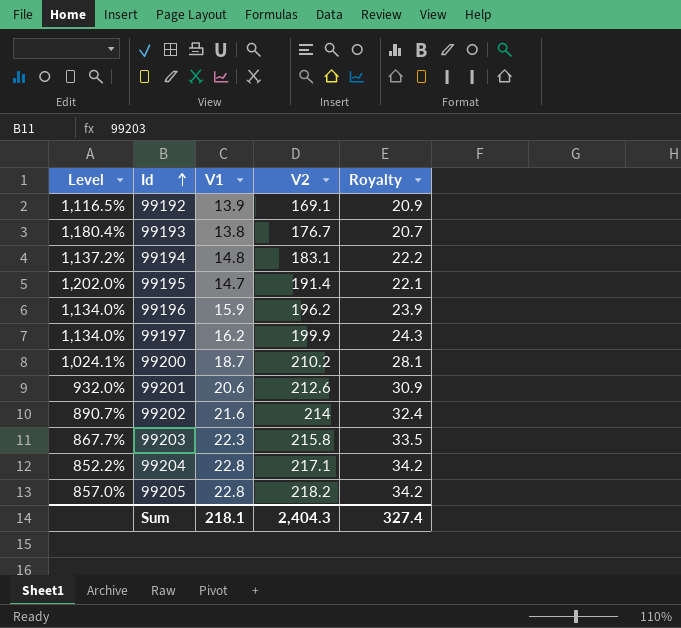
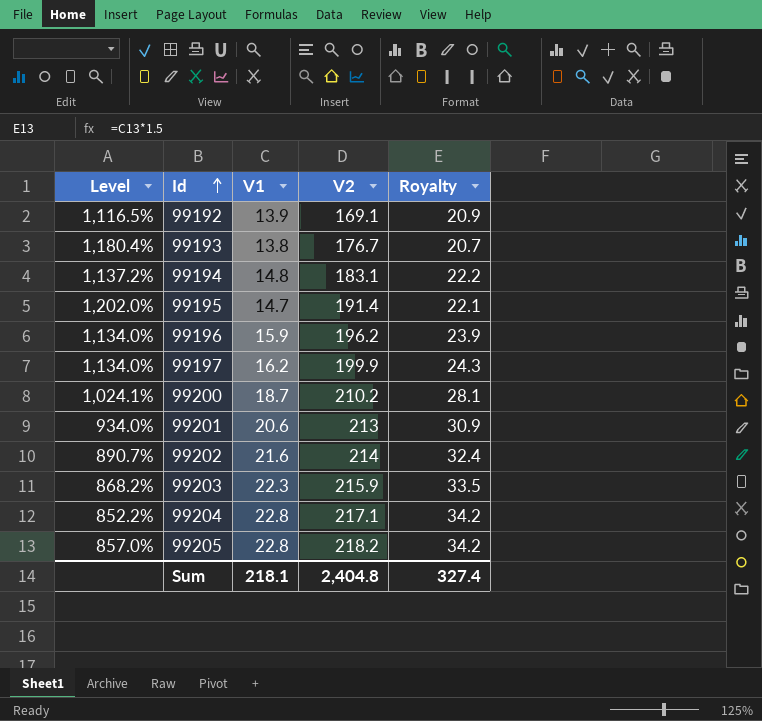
99201 | Level: 932.0% -> 934.0%
99201 | V2: 212.6 -> 213
99203 | Level: 867.7% -> 868.2%
99203 | V2: 215.8 -> 215.9
Sum | V2: 2,404.3 -> 2,404.8

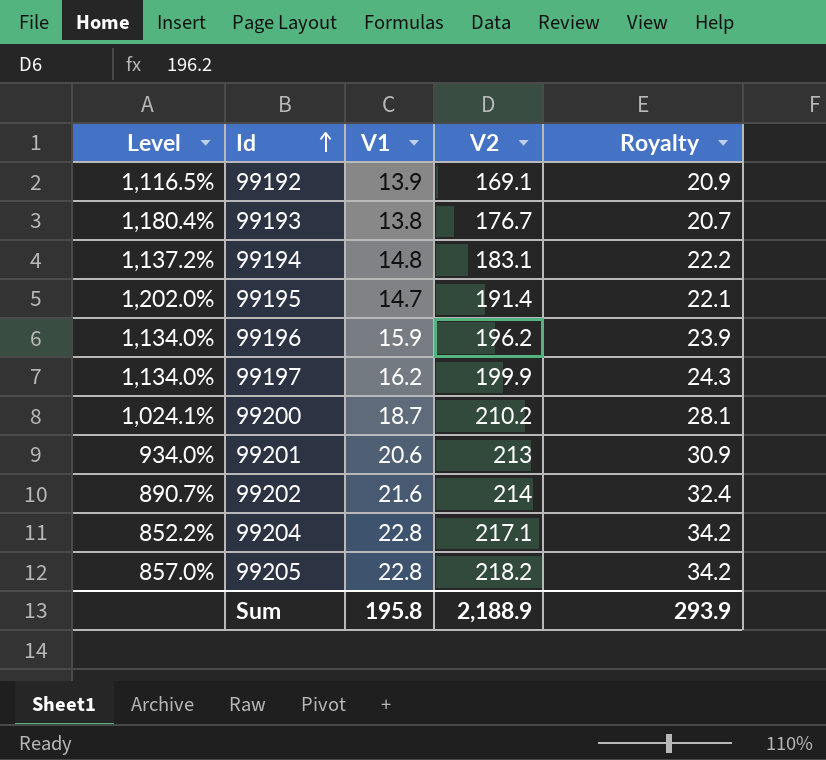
row 99203: 868.2% | 22.3 | 215.9 | 33.5 -> none
Sum | V1: 218.1 -> 195.8
Sum | V2: 2,404.8 -> 2,188.9
Sum | Royalty: 327.4 -> 293.9

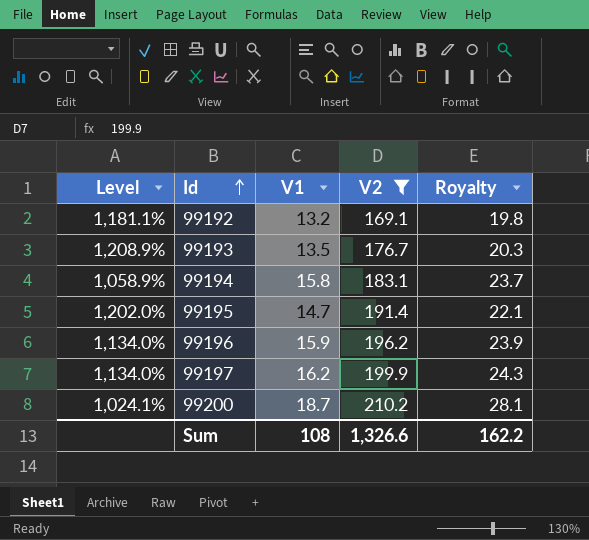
filter: none -> V2 <= 210.2
99192 | Level: 1,116.5% -> 1,181.1%
99192 | V1: 13.9 -> 13.2
99192 | Royalty: 20.9 -> 19.8
99193 | Level: 1,180.4% -> 1,208.9%
99193 | V1: 13.8 -> 13.5
99193 | Royalty: 20.7 -> 20.3
99194 | Level: 1,137.2% -> 1,058.9%
99194 | V1: 14.8 -> 15.8
99194 | Royalty: 22.2 -> 23.7
Sum | V1: 195.8 -> 108
Sum | V2: 2,188.9 -> 1,326.6
Sum | Royalty: 293.9 -> 162.2

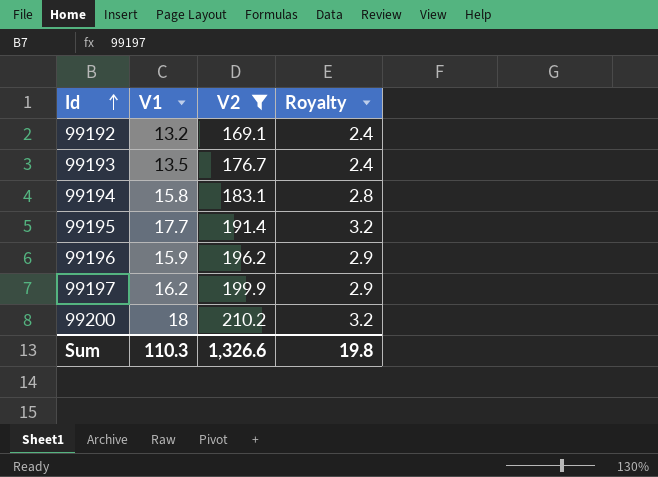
column Level | formula: ([V2] - [V1]) / [V1] -> none
column Royalty | formula: [V1] * 1.5 -> [V1] * 0.18
99195 | V1: 14.7 -> 17.7
99200 | V1: 18.7 -> 18
Sum | V1: 108 -> 110.3
Sum | Royalty: 162.2 -> 19.8

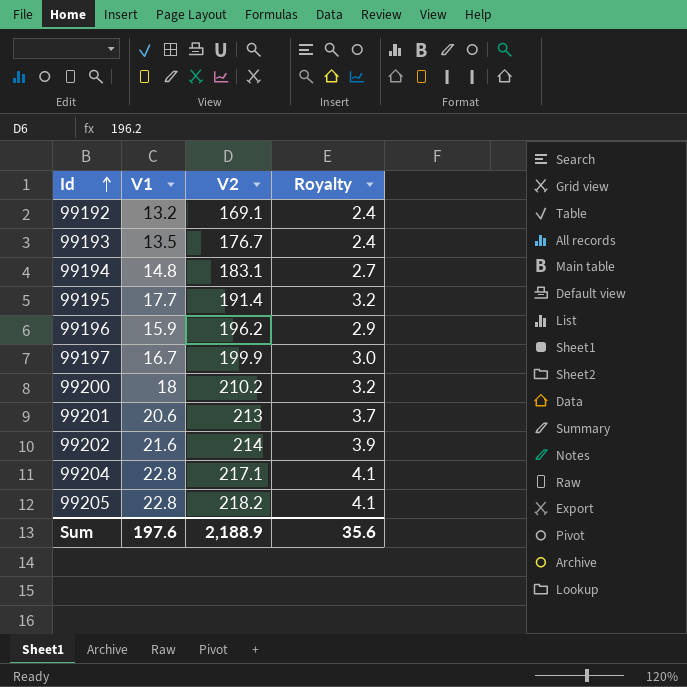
filter: V2 <= 210.2 -> none
99194 | V1: 15.8 -> 14.8
99194 | Royalty: 2.8 -> 2.7
99197 | V1: 16.2 -> 16.7
99197 | Royalty: 2.9 -> 3.0
Sum | V1: 110.3 -> 197.6
Sum | V2: 1,326.6 -> 2,188.9
Sum | Royalty: 19.8 -> 35.6

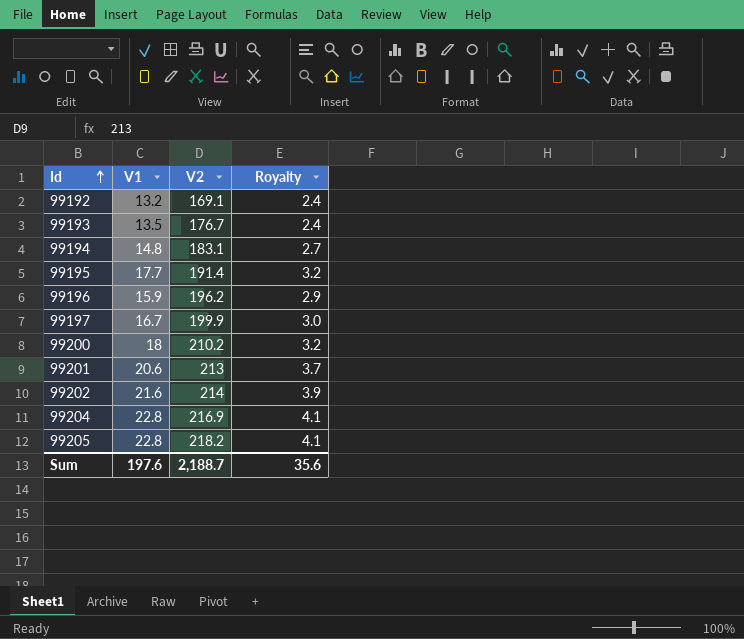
99204 | V2: 217.1 -> 216.9
Sum | V2: 2,188.9 -> 2,188.7

